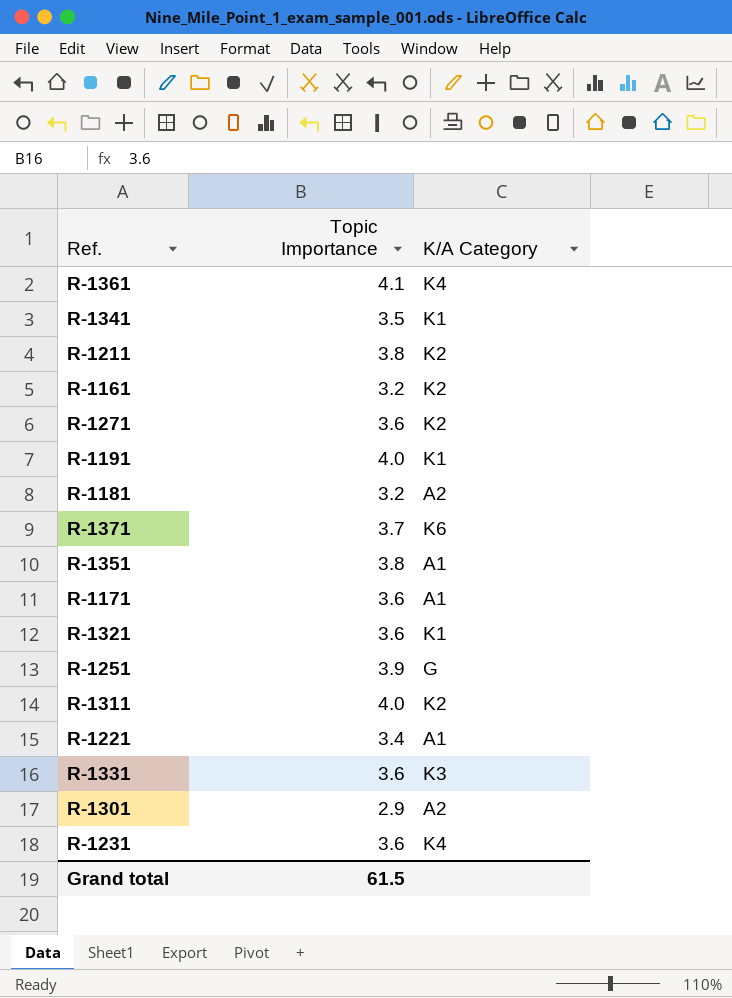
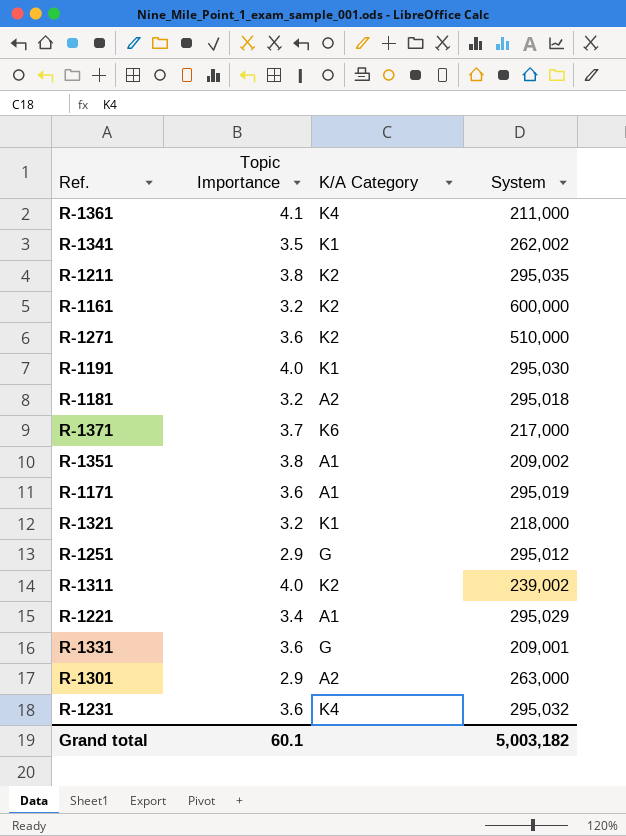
column System | position: none -> 4
R-1321 | Topic Importance: 3.6 -> 3.2
R-1251 | Topic Importance: 3.9 -> 2.9
R-1331 | K/A Category: K3 -> G
Grand total | Topic Importance: 61.5 -> 60.1

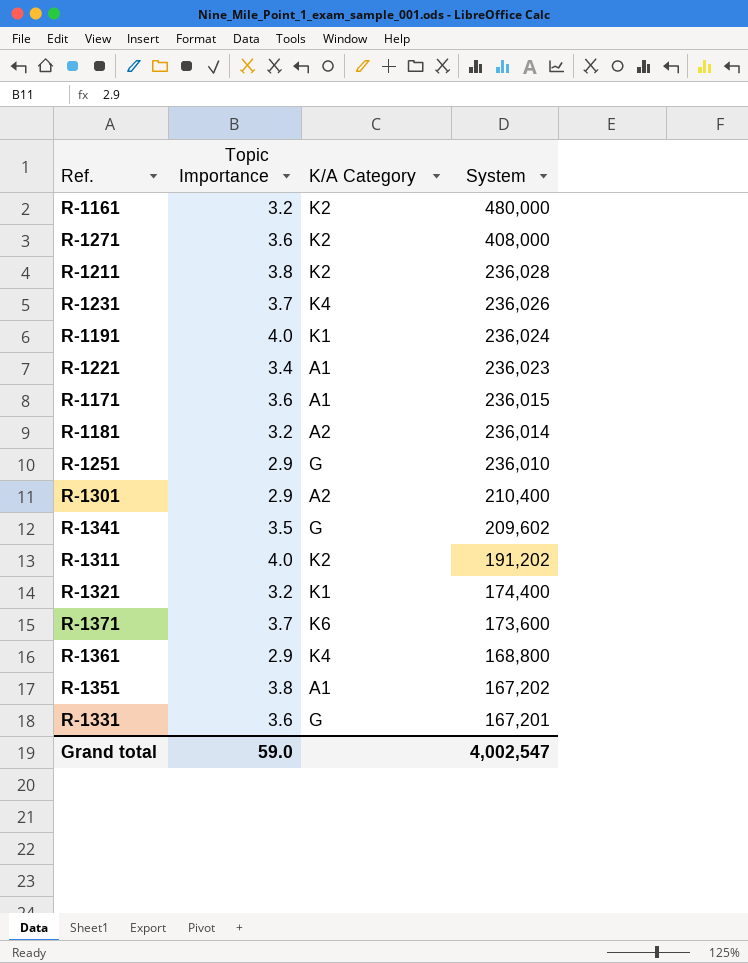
row order: none -> System descending
R-1161 | System: 600,000 -> 480,000
R-1271 | System: 510,000 -> 408,000
R-1211 | System: 295,035 -> 236,028
R-1231 | Topic Importance: 3.6 -> 3.7
R-1231 | System: 295,032 -> 236,026
R-1191 | System: 295,030 -> 236,024
R-1221 | System: 295,029 -> 236,023
R-1171 | System: 295,019 -> 236,015
R-1181 | System: 295,018 -> 236,014
R-1251 | System: 295,012 -> 236,010
R-1301 | System: 263,000 -> 210,400
R-1341 | K/A Category: K1 -> G
R-1341 | System: 262,002 -> 209,602
R-1311 | System: 239,002 -> 191,202
R-1321 | System: 218,000 -> 174,400
R-1371 | System: 217,000 -> 173,600
R-1361 | Topic Importance: 4.1 -> 2.9
R-1361 | System: 211,000 -> 168,800
R-1351 | System: 209,002 -> 167,202
R-1331 | System: 209,001 -> 167,201
Grand total | Topic Importance: 60.1 -> 59.0
Grand total | System: 5,003,182 -> 4,002,547

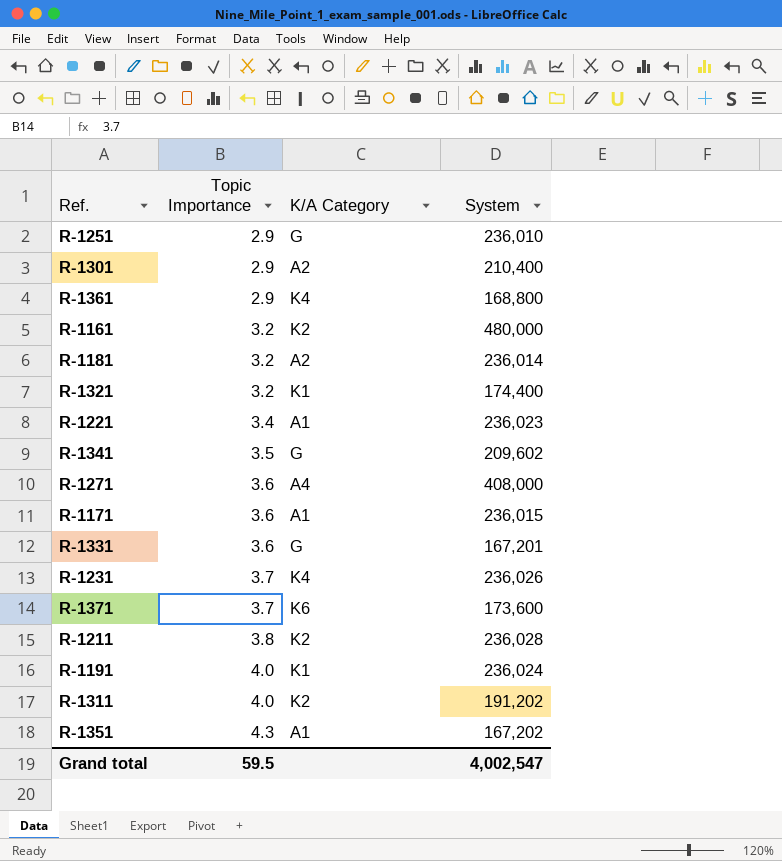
row order: System descending -> Topic Importance ascending
R-1271 | K/A Category: K2 -> A4
R-1351 | Topic Importance: 3.8 -> 4.3
Grand total | Topic Importance: 59.0 -> 59.5

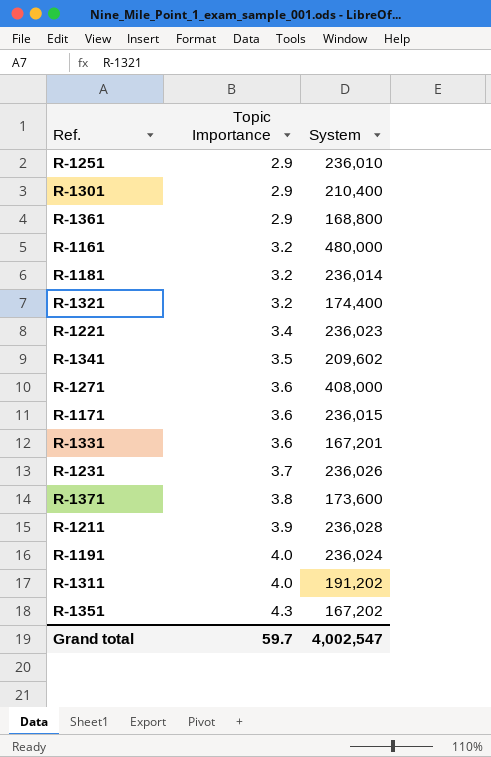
column K/A Category | position: 3 -> none
R-1371 | Topic Importance: 3.7 -> 3.8
R-1211 | Topic Importance: 3.8 -> 3.9
Grand total | Topic Importance: 59.5 -> 59.7

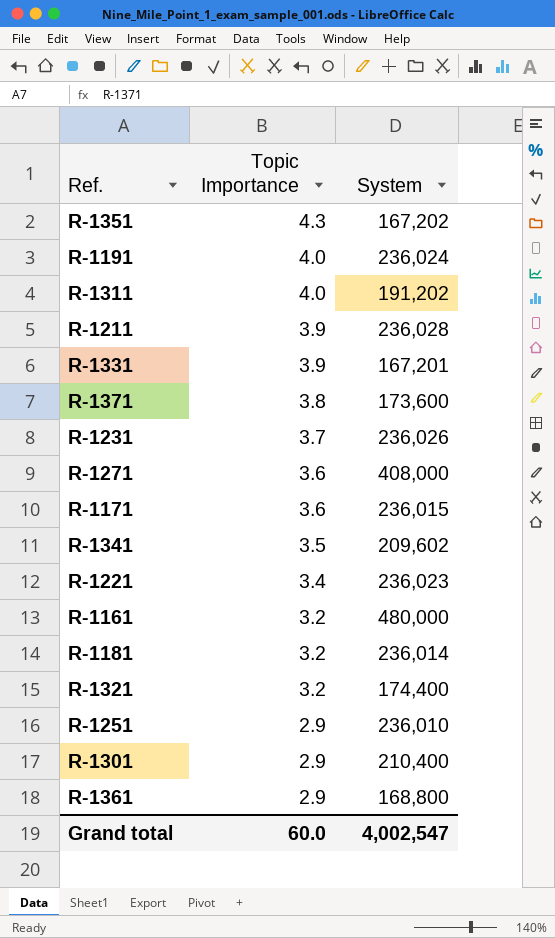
row order: Topic Importance ascending -> Topic Importance descending
R-1331 | Topic Importance: 3.6 -> 3.9
Grand total | Topic Importance: 59.7 -> 60.0

